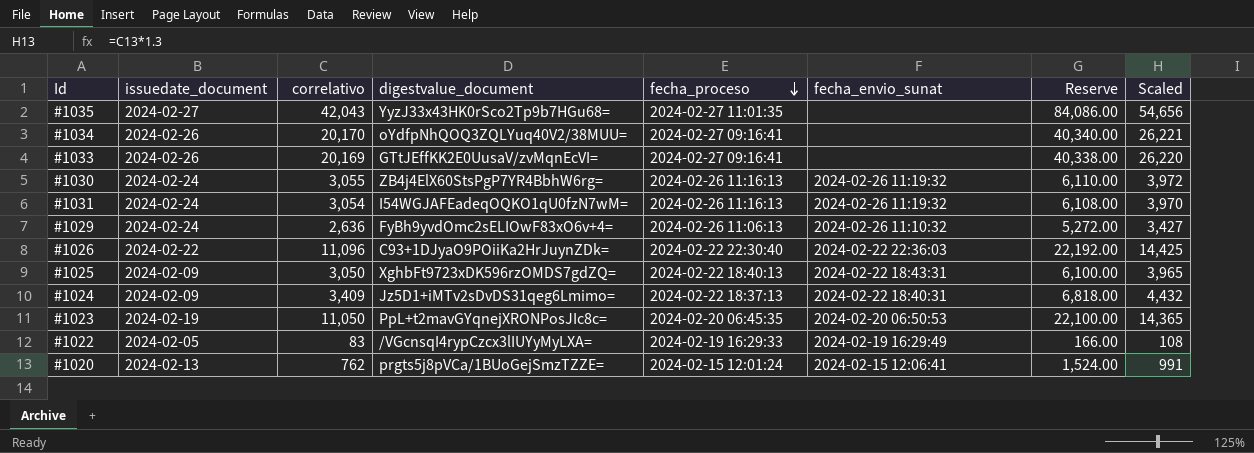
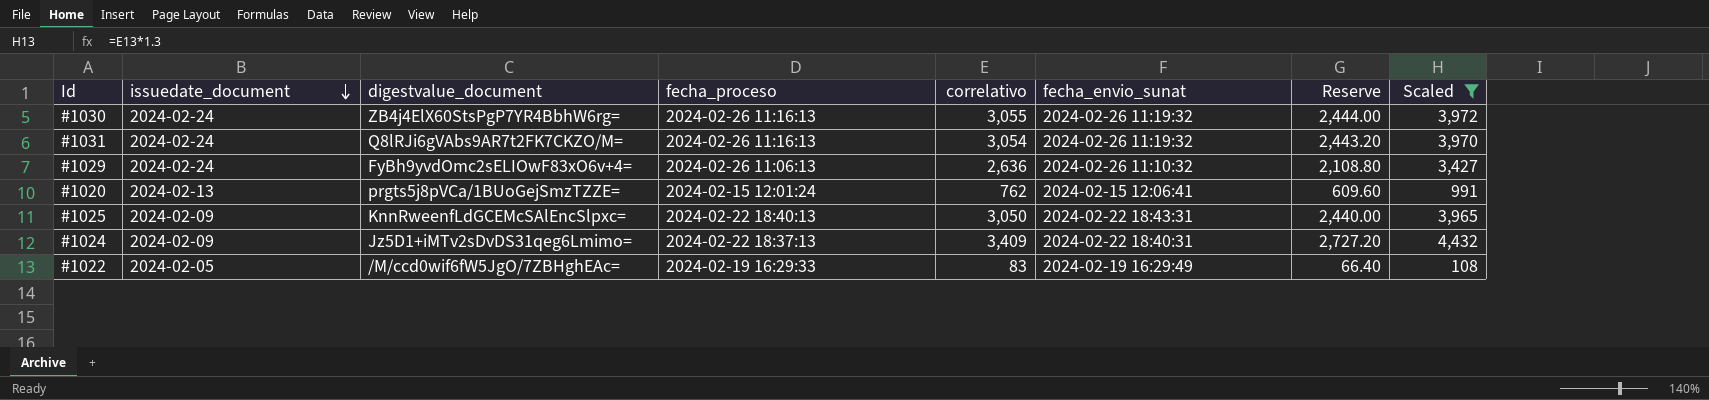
filter: none -> Scaled <= 4,432
row order: fecha_proceso descending -> issuedate_document descending
column correlativo | position: 3 -> 5
column Reserve | formula: [correlativo] * 2 -> [correlativo] * 0.8
#1031 | digestvalue_document: I54WGJAFEadeqOQKO1qU0fzN7wM= -> Q8lRJi6gVAbs9AR7t2FK7CKZO/M=
#1025 | digestvalue_document: XghbFt9723xDK596rzOMDS7gdZQ= -> KnnRweenfLdGCEMcSAlEncSlpxc=
#1022 | digestvalue_document: /VGcnsqI4rypCzcx3lIUYyMyLXA= -> /M/ccd0wif6fW5JgO/7ZBHghEAc=

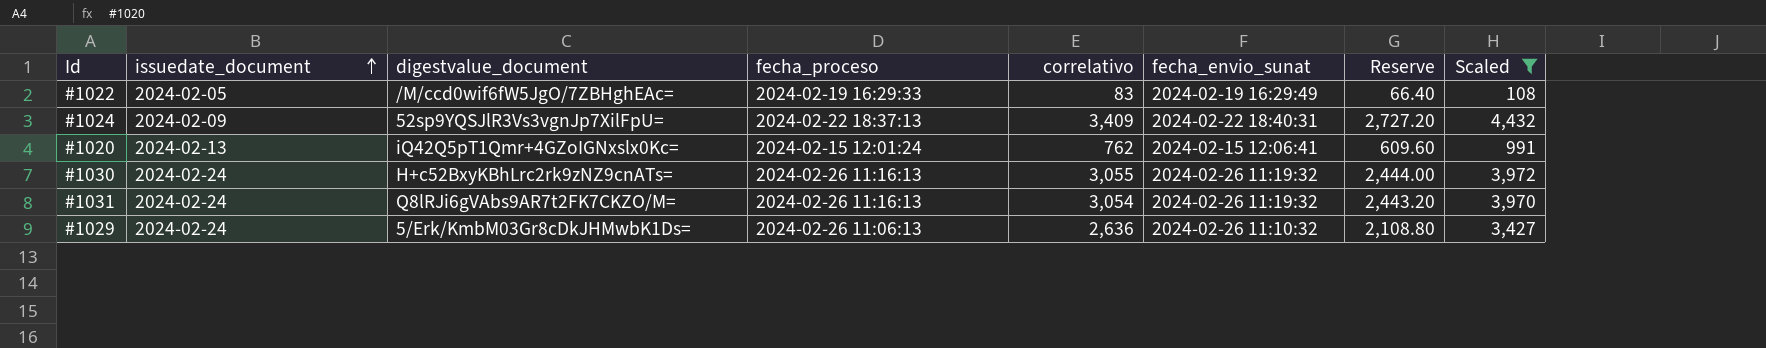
row order: issuedate_document descending -> issuedate_document ascending
row #1025: 2024-02-09 | KnnRweenfLdGCEMcSAlEncSlpxc= | 2024-02-22 18:40:13 | 3,050 | 2024-02-22 18:43:31 | 2,440.00 | 3,965 -> none
#1024 | digestvalue_document: Jz5D1+iMTv2sDvDS31qeg6Lmimo= -> 52sp9YQSJlR3Vs3vgnJp7XilFpU=
#1020 | digestvalue_document: prgts5j8pVCa/1BUoGejSmzTZZE= -> iQ42Q5pT1Qmr+4GZoIGNxslx0Kc=
#1030 | digestvalue_document: ZB4j4ElX60StsPgP7YR4BbhW6rg= -> H+c52BxyKBhLrc2rk9zNZ9cnATs=
#1029 | digestvalue_document: FyBh9yvdOmc2sELIOwF83xO6v+4= -> 5/Erk/KmbM03Gr8cDkJHMwbK1Ds=

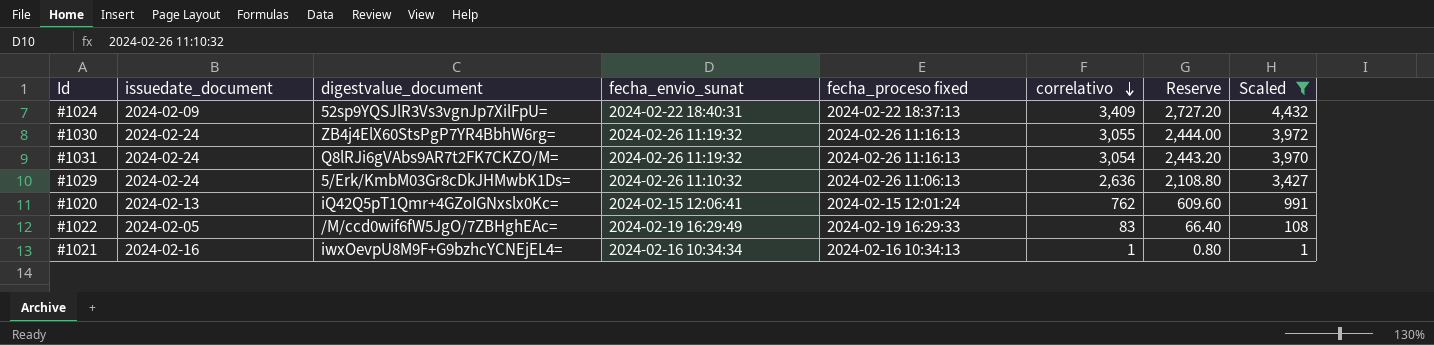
row order: issuedate_document ascending -> correlativo descending
column fecha_envio_sunat | position: 6 -> 4
column name: fecha_proceso -> fecha_proceso fixed
#1030 | digestvalue_document: H+c52BxyKBhLrc2rk9zNZ9cnATs= -> ZB4j4ElX60StsPgP7YR4BbhW6rg=
row #1021: none -> 2024-02-16 | iwxOevpU8M9F+G9bzhcYCNEjEL4= | 2024-02-16 10:34:34 | 2024-02-16 10:34:13 | 1 | 0.80 | 1

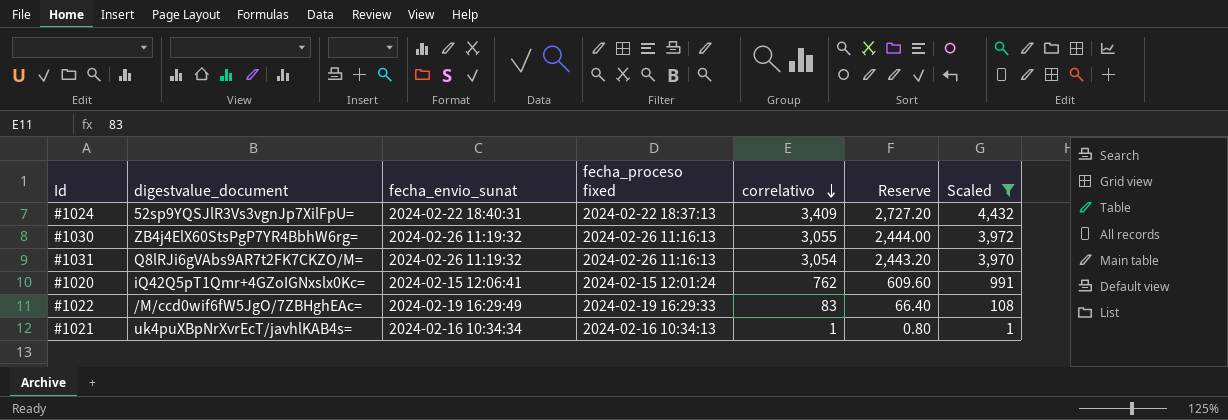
column issuedate_document | position: 2 -> none
row #1029: 2024-02-24 | 5/Erk/KmbM03Gr8cDkJHMwbK1Ds= | 2024-02-26 11:10:32 | 2024-02-26 11:06:13 | 2,636 | 2,108.80 | 3,427 -> none
#1021 | digestvalue_document: iwxOevpU8M9F+G9bzhcYCNEjEL4= -> uk4puXBpNrXvrEcT/javhlKAB4s=

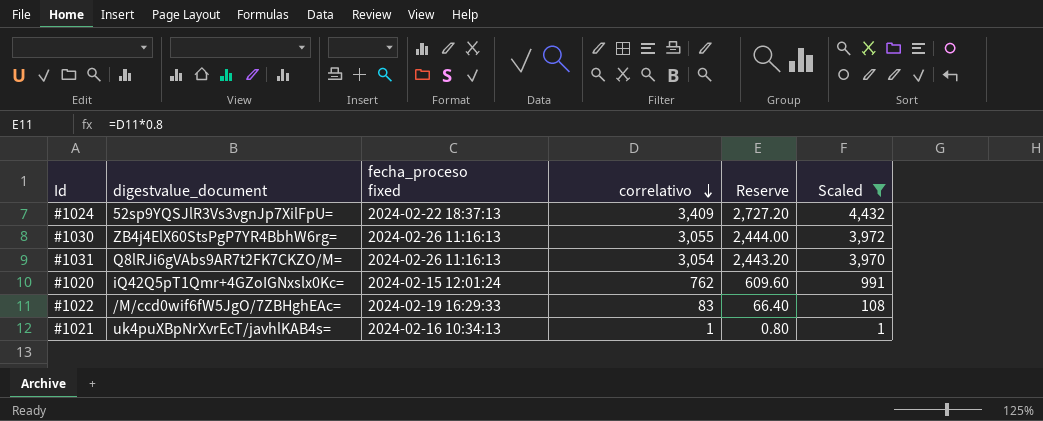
column fecha_envio_sunat | position: 3 -> none

